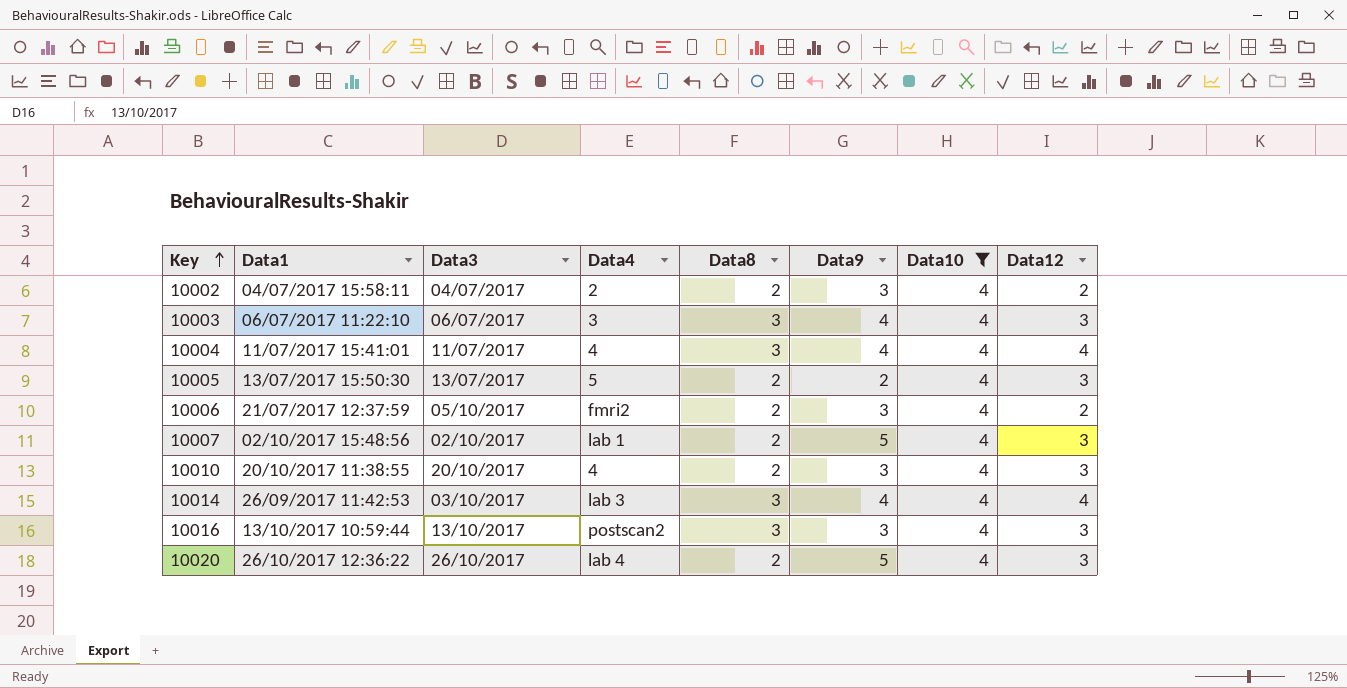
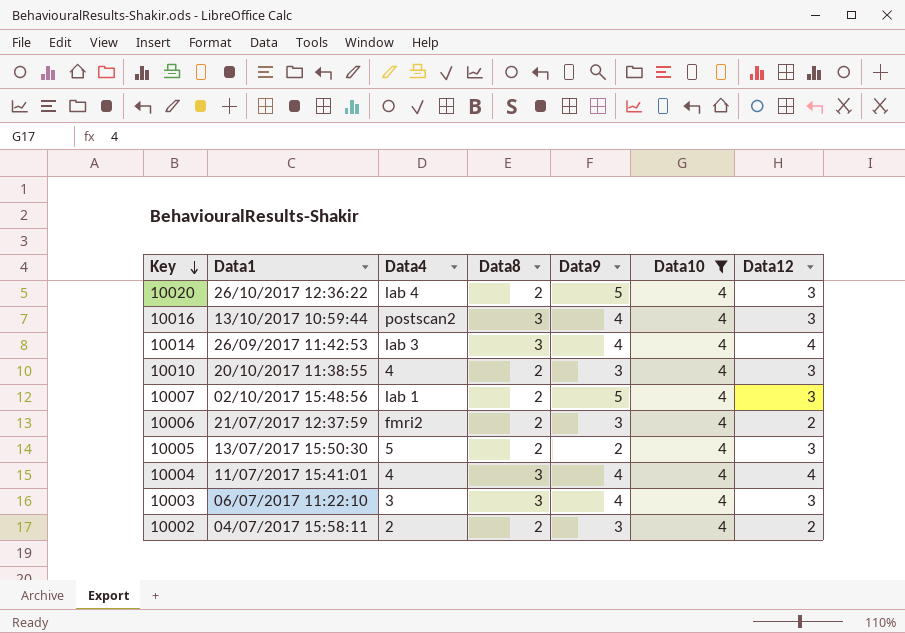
row order: Key ascending -> Key descending
column Data3 | position: 3 -> none
10016 | Data9: 3 -> 4

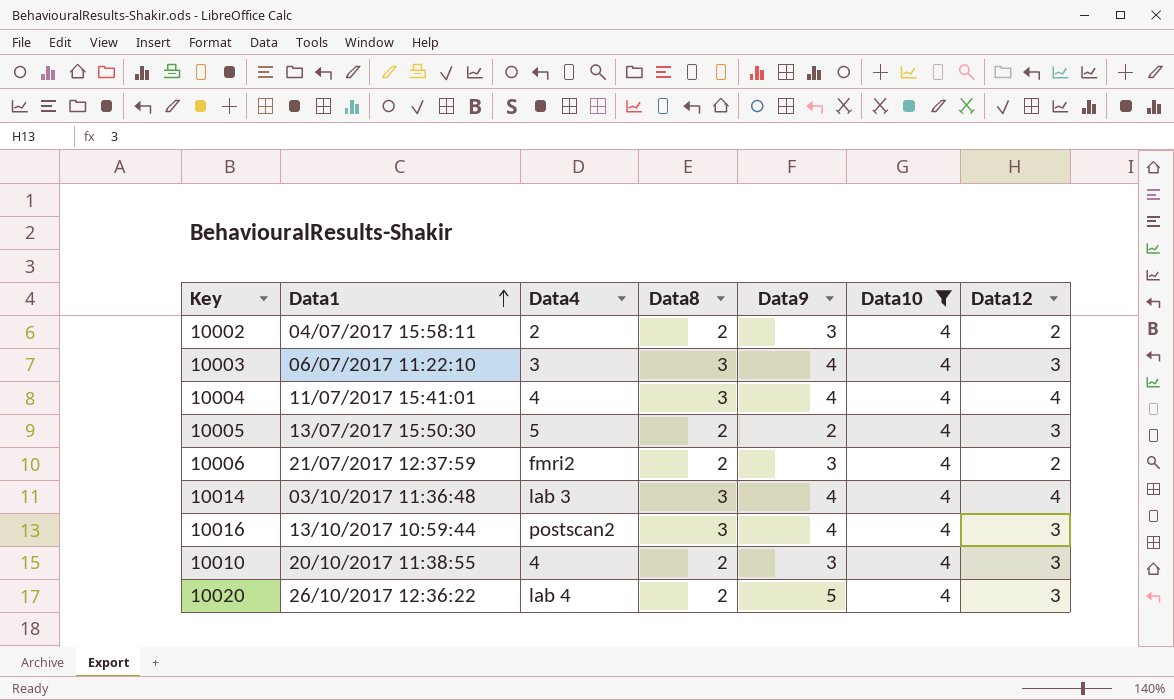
row order: Key descending -> Data1 ascending
row 10007: 02/10/2017 15:48:56 | lab 1 | 2 | 5 | 4 | 3 -> none
10014 | Data1: 26/09/2017 11:42:53 -> 03/10/2017 11:36:48

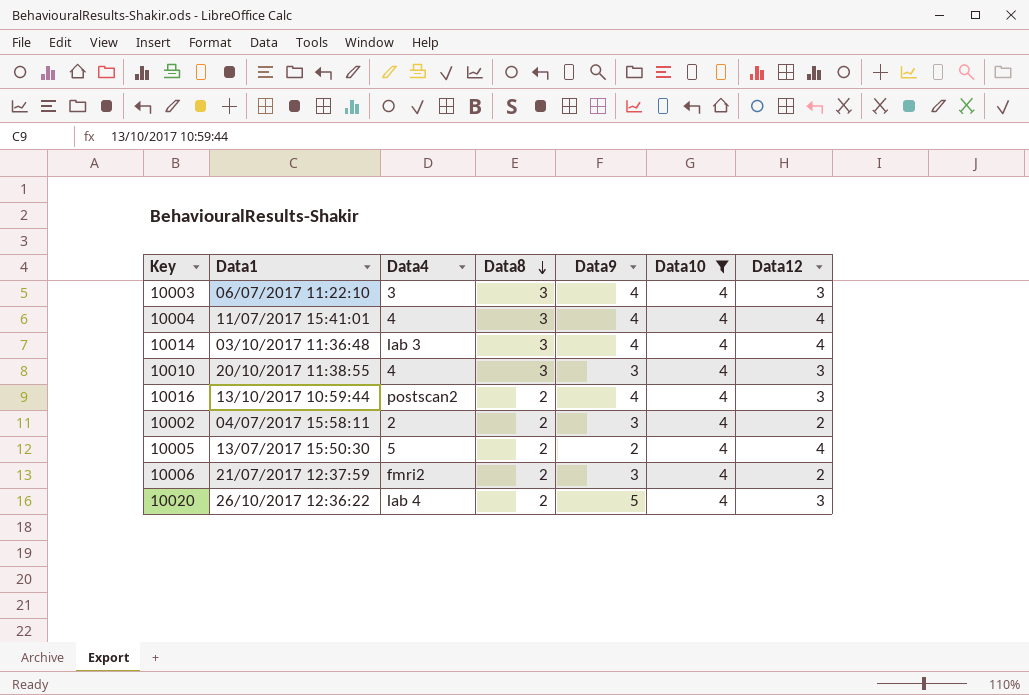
row order: Data1 ascending -> Data8 descending
10010 | Data8: 2 -> 3
10016 | Data8: 3 -> 2
10005 | Data12: 3 -> 4

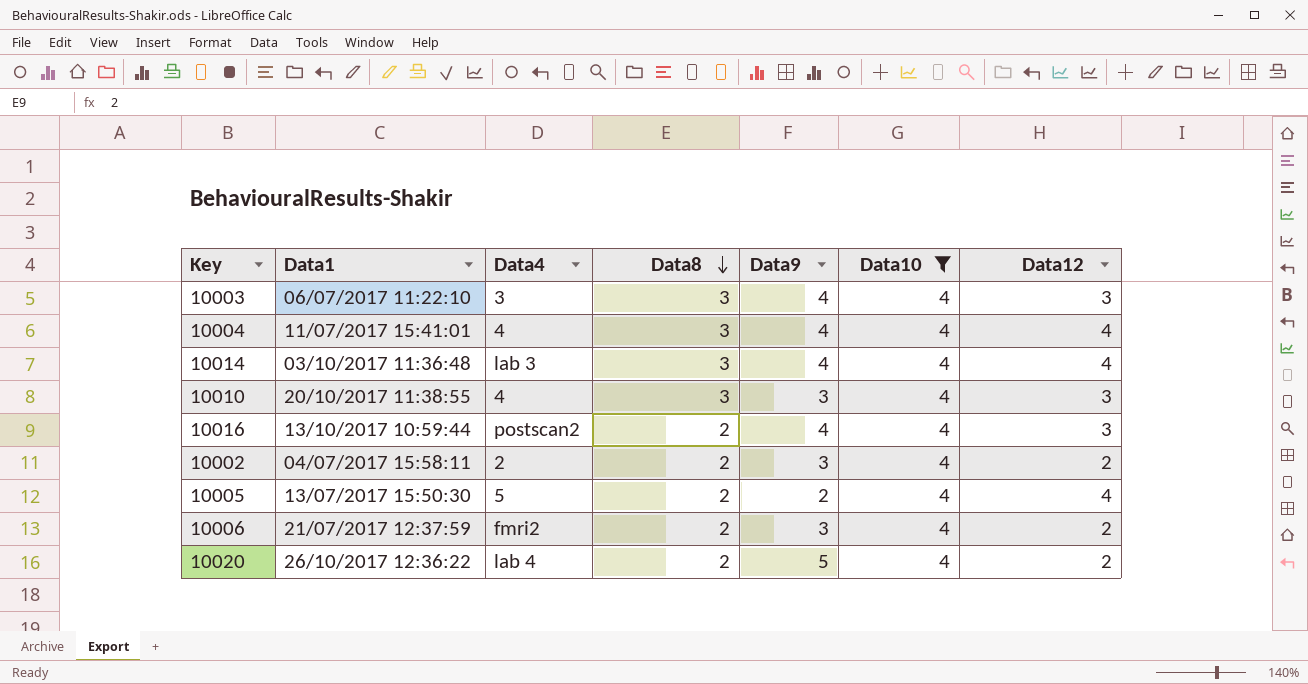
10020 | Data12: 3 -> 2

